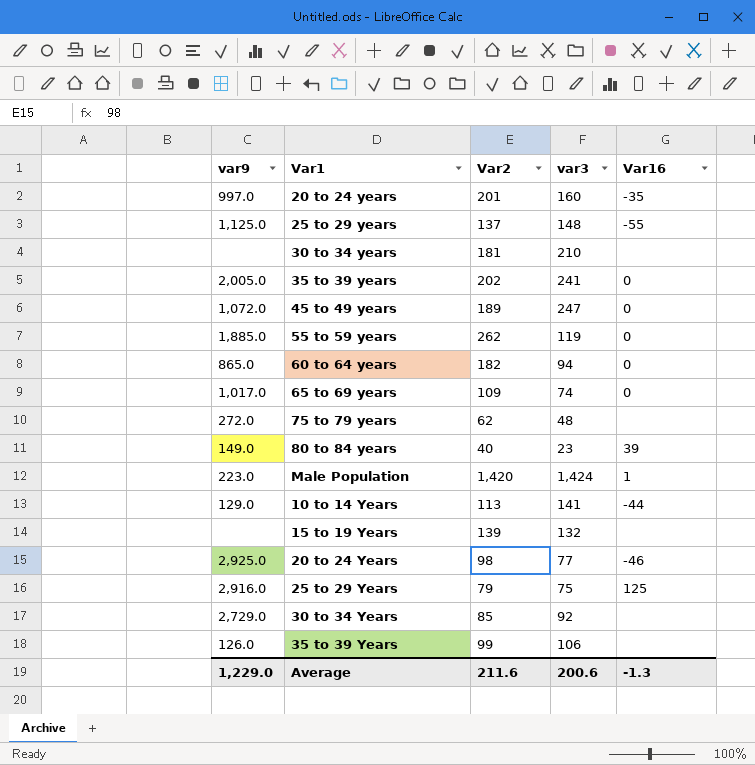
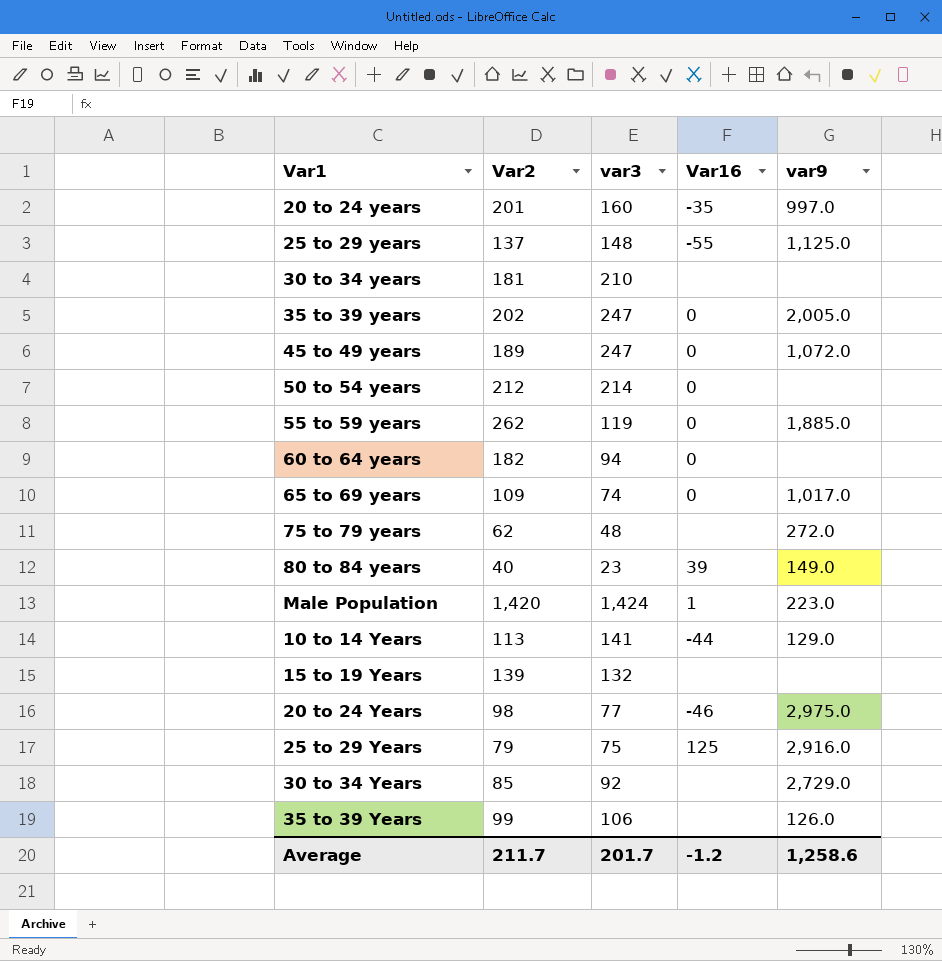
column var9 | position: 1 -> 5
35 to 39 years | var3: 241 -> 247
row 50 to 54 years: none -> 212 | 214 | 0 | none
60 to 64 years | var9: 865.0 -> none
20 to 24 Years | var9: 2,925.0 -> 2,975.0
Average | Var2: 211.6 -> 211.7
Average | var3: 200.6 -> 201.7
Average | Var16: -1.3 -> -1.2
Average | var9: 1,229.0 -> 1,258.6

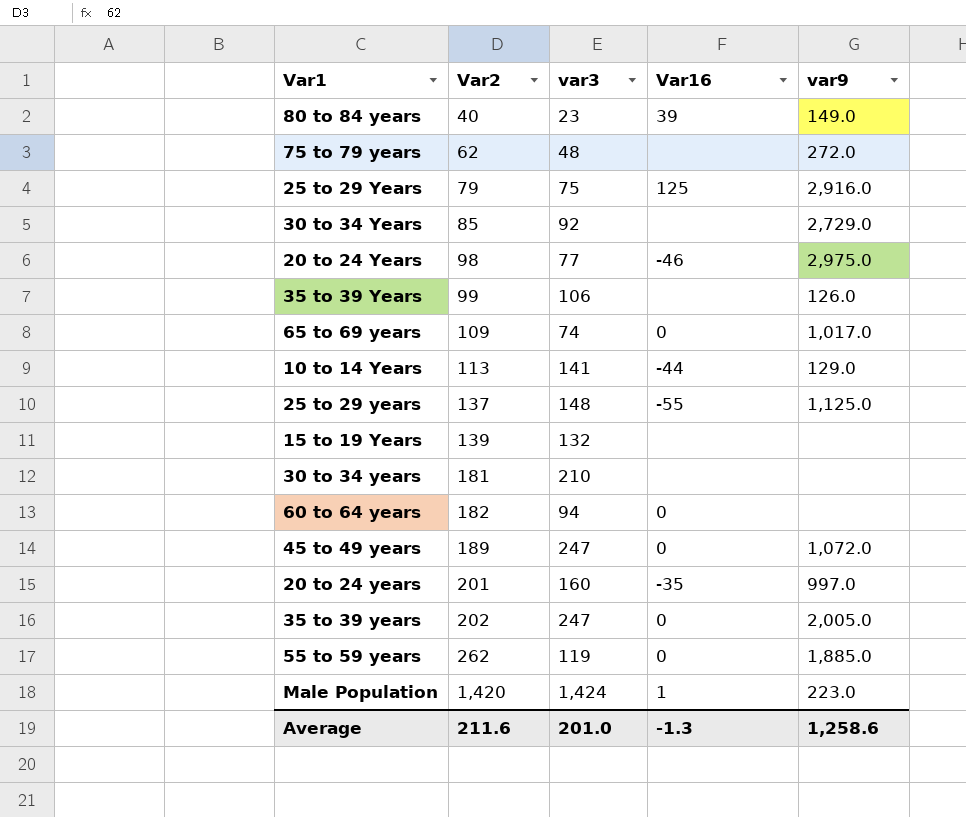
row order: none -> Var2 ascending
row 50 to 54 years: 212 | 214 | 0 | none -> none
Average | Var2: 211.7 -> 211.6
Average | var3: 201.7 -> 201.0
Average | Var16: -1.2 -> -1.3

